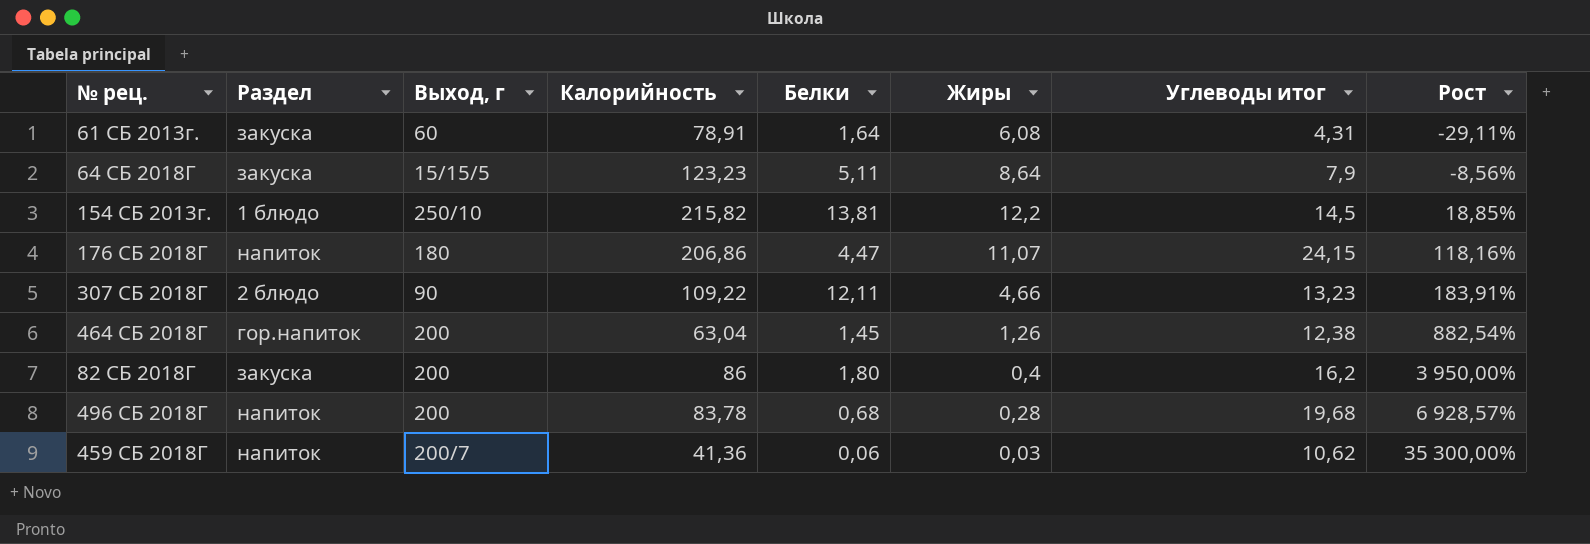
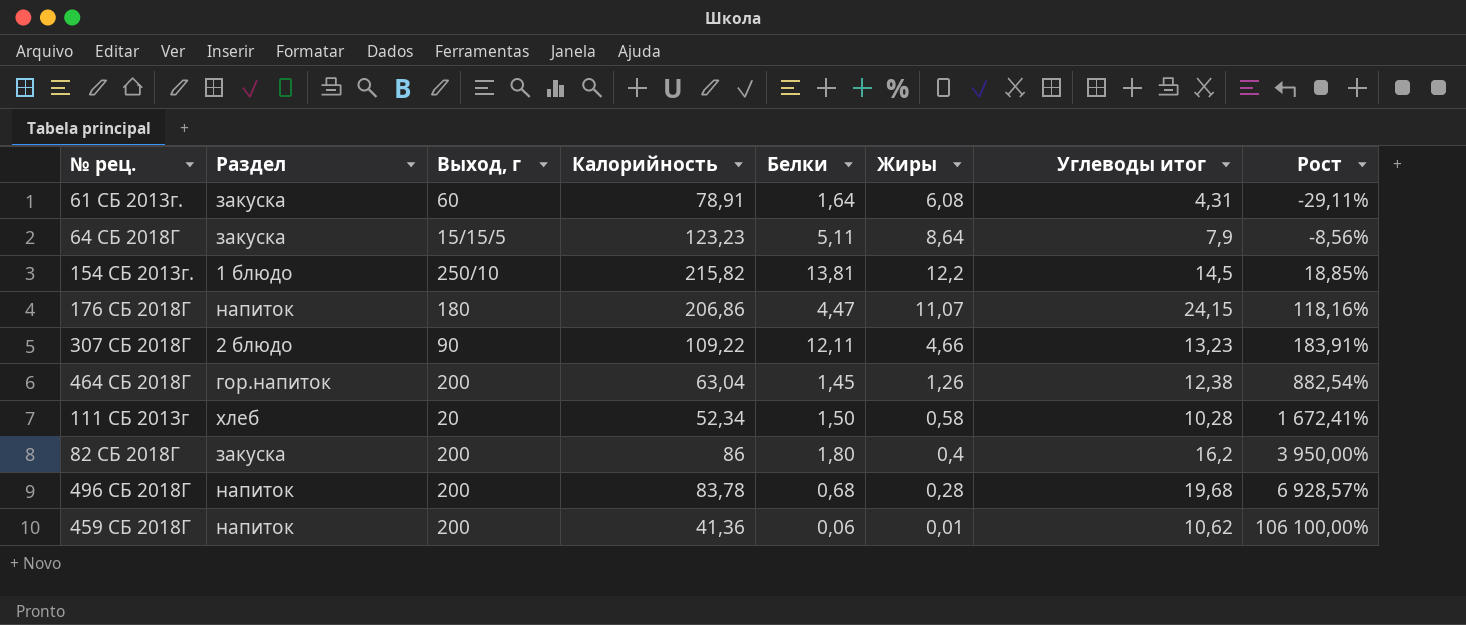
row 111 СБ 2013г: none -> хлеб | 20 | 52,34 | 1,50 | 0,58 | 10,28 | 1 672,41%
459 СБ 2018Г | Выход, г: 200/7 -> 200
459 СБ 2018Г | Жиры: 0,03 -> 0,01
459 СБ 2018Г | Рост: 35 300,00% -> 106 100,00%

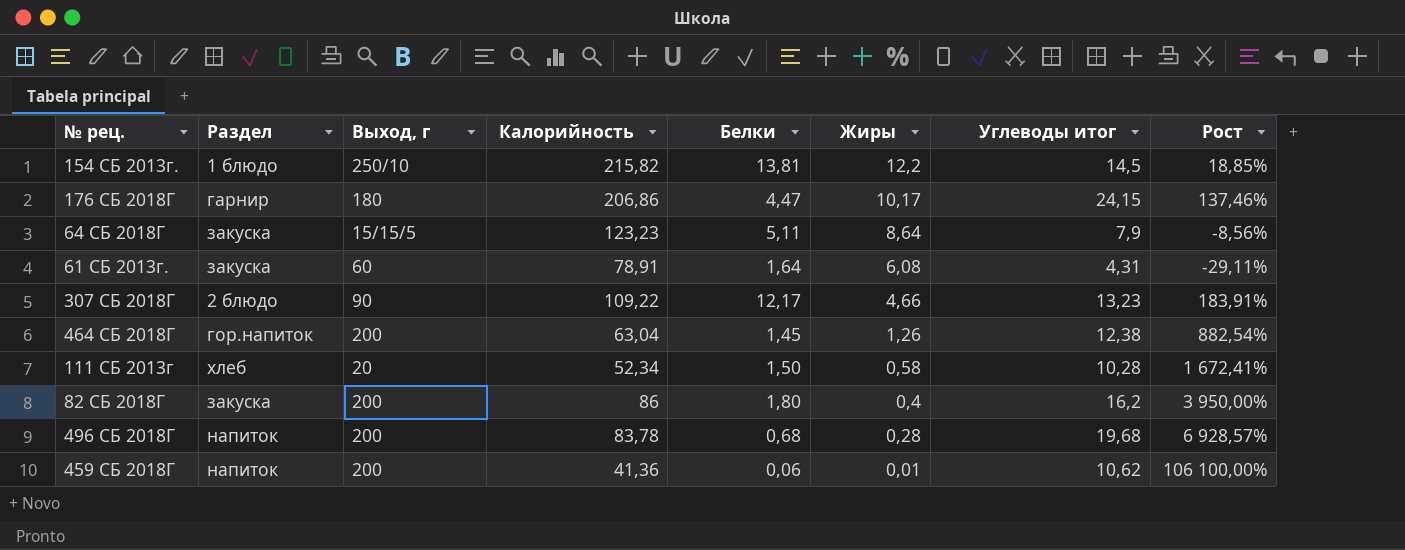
row order: Рост ascending -> Жиры descending
176 СБ 2018Г | Раздел: напиток -> гарнир
176 СБ 2018Г | Жиры: 11,07 -> 10,17
176 СБ 2018Г | Рост: 118,16% -> 137,46%
307 СБ 2018Г | Белки: 12,11 -> 12,17

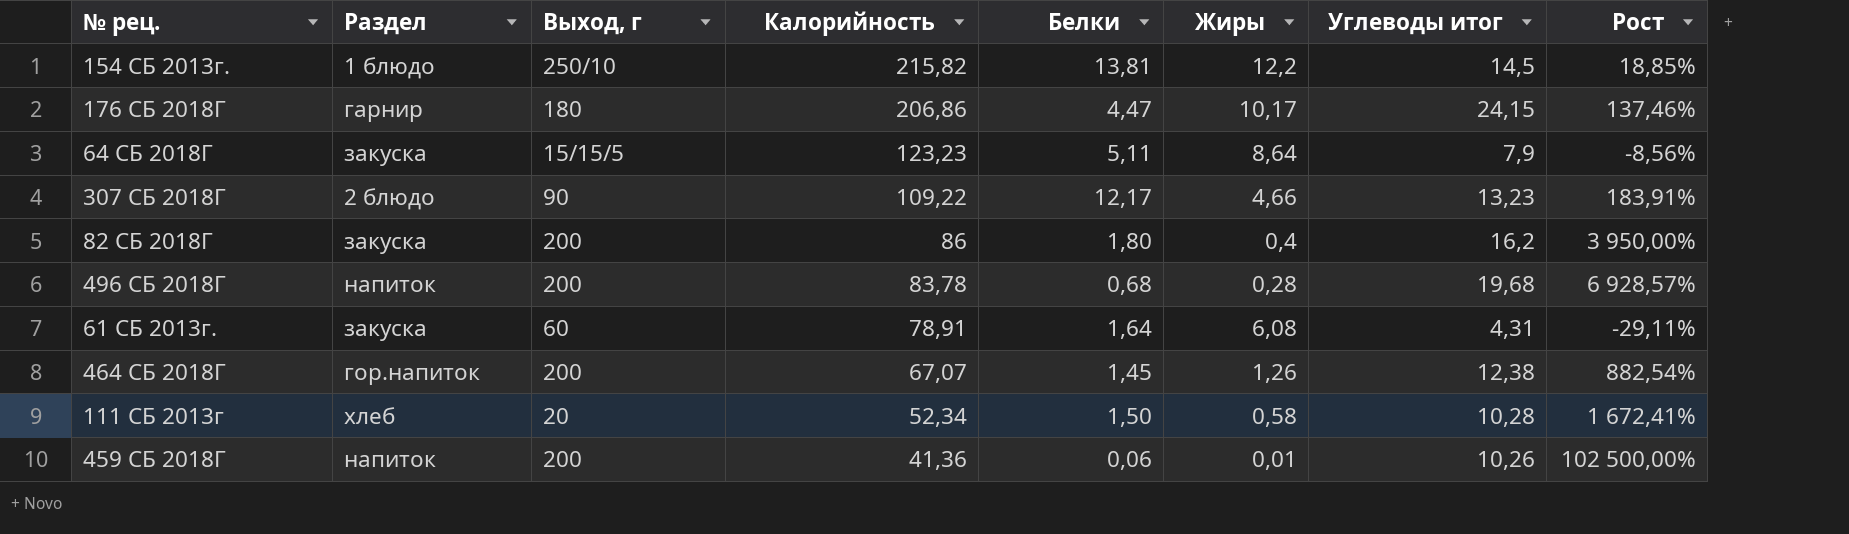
row order: Жиры descending -> Калорийность descending
464 СБ 2018Г | Калорийность: 63,04 -> 67,07
459 СБ 2018Г | Углеводы итог: 10,62 -> 10,26
459 СБ 2018Г | Рост: 106 100,00% -> 102 500,00%

